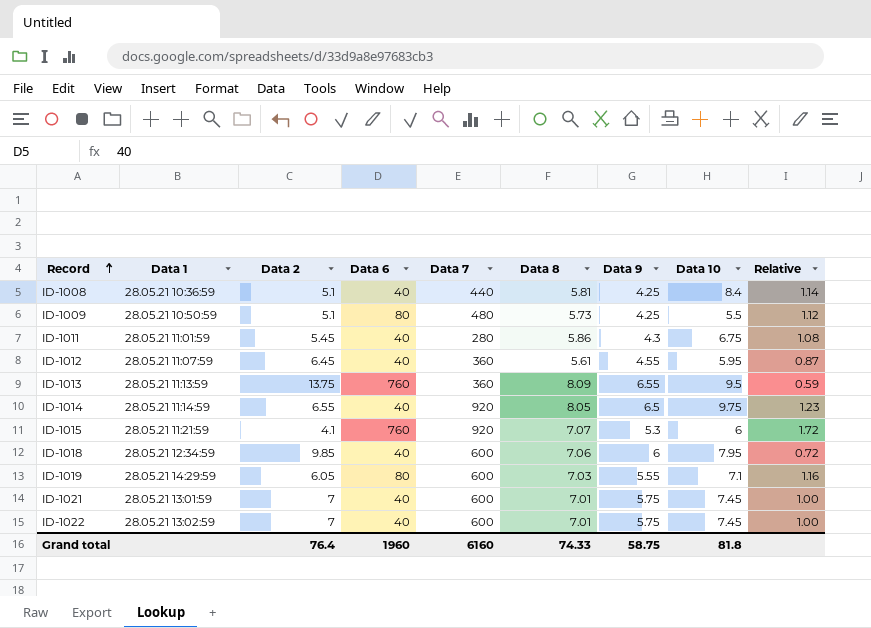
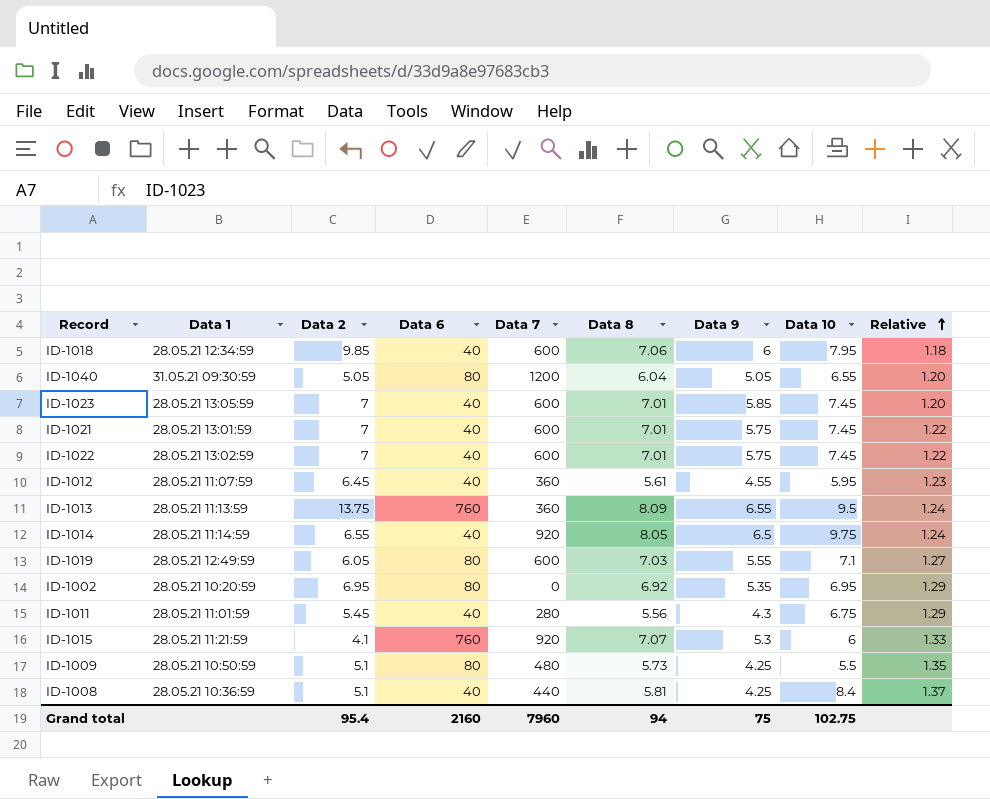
row order: Record ascending -> Relative ascending
column Relative | formula: [Data 8] / [Data 2] -> [Data 8] / [Data 9]
row ID-1040: none -> 31.05.21 09:30:59 | 5.05 | 80 | 1200 | 6.04 | 5.05 | 6.55 | 1.20
row ID-1023: none -> 28.05.21 13:05:59 | 7 | 40 | 600 | 7.01 | 5.85 | 7.45 | 1.20
ID-1019 | Data 1: 28.05.21 14:29:59 -> 28.05.21 12:49:59
row ID-1002: none -> 28.05.21 10:20:59 | 6.95 | 80 | 0 | 6.92 | 5.35 | 6.95 | 1.29
ID-1011 | Data 8: 5.86 -> 5.56
Grand total | Data 2: 76.4 -> 95.4
Grand total | Data 6: 1960 -> 2160
Grand total | Data 7: 6160 -> 7960
Grand total | Data 8: 74.33 -> 94
Grand total | Data 9: 58.75 -> 75
Grand total | Data 10: 81.8 -> 102.75

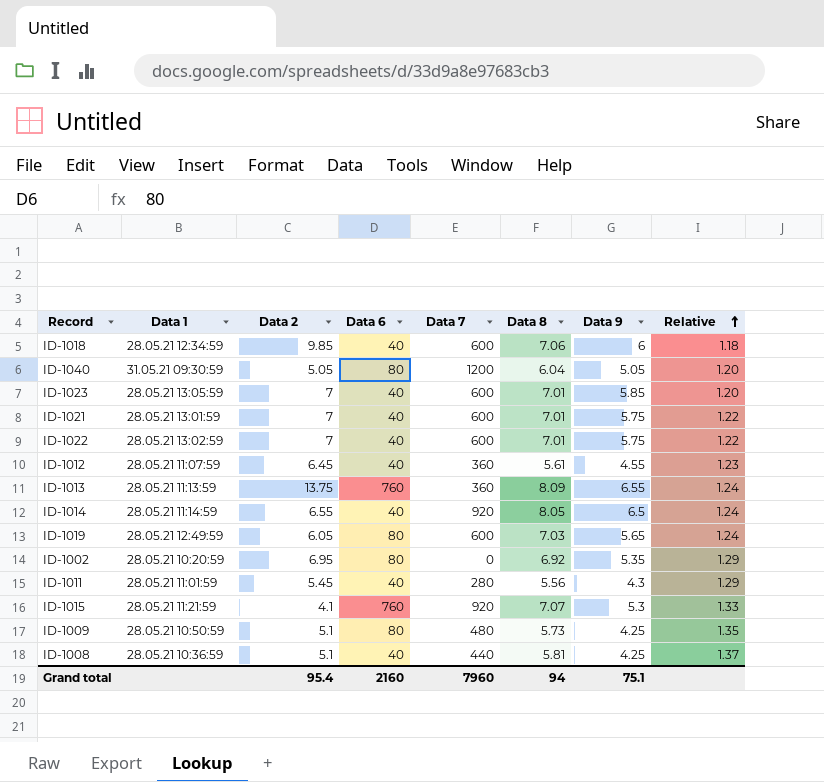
column Data 10 | position: 8 -> none
ID-1019 | Data 9: 5.55 -> 5.65
ID-1019 | Relative: 1.27 -> 1.24
Grand total | Data 9: 75 -> 75.1

